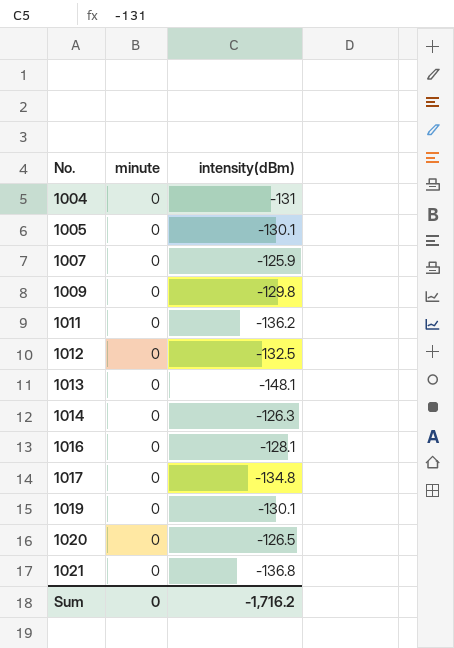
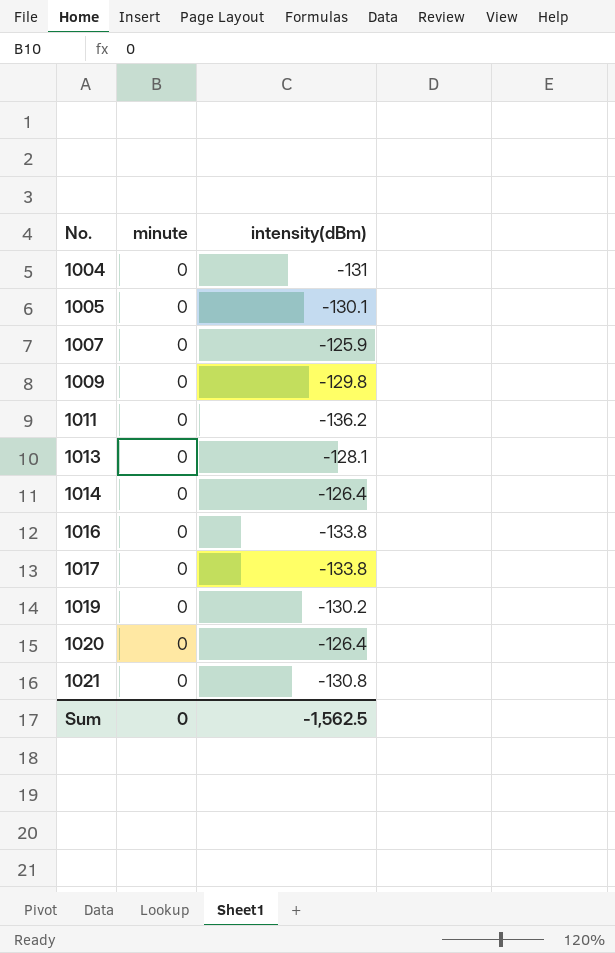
row 1012: 0 | -132.5 -> none
1013 | intensity(dBm): -148.1 -> -128.1
1014 | intensity(dBm): -126.3 -> -126.4
1016 | intensity(dBm): -128.1 -> -133.8
1017 | intensity(dBm): -134.8 -> -133.8
1019 | intensity(dBm): -130.1 -> -130.2
1020 | intensity(dBm): -126.5 -> -126.4
1021 | intensity(dBm): -136.8 -> -130.8
Sum | intensity(dBm): -1,716.2 -> -1,562.5

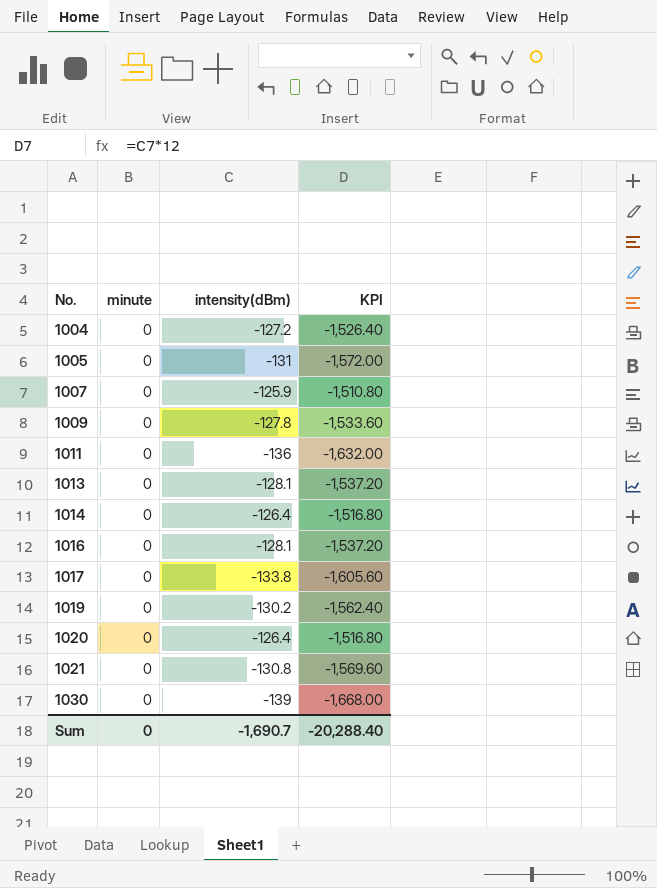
column KPI | formula: none -> [intensity(dBm)] * 12
1004 | intensity(dBm): -131 -> -127.2
1005 | intensity(dBm): -130.1 -> -131
1009 | intensity(dBm): -129.8 -> -127.8
1011 | intensity(dBm): -136.2 -> -136
1016 | intensity(dBm): -133.8 -> -128.1
row 1030: none -> 0 | -139 | -1,668.00
Sum | intensity(dBm): -1,562.5 -> -1,690.7

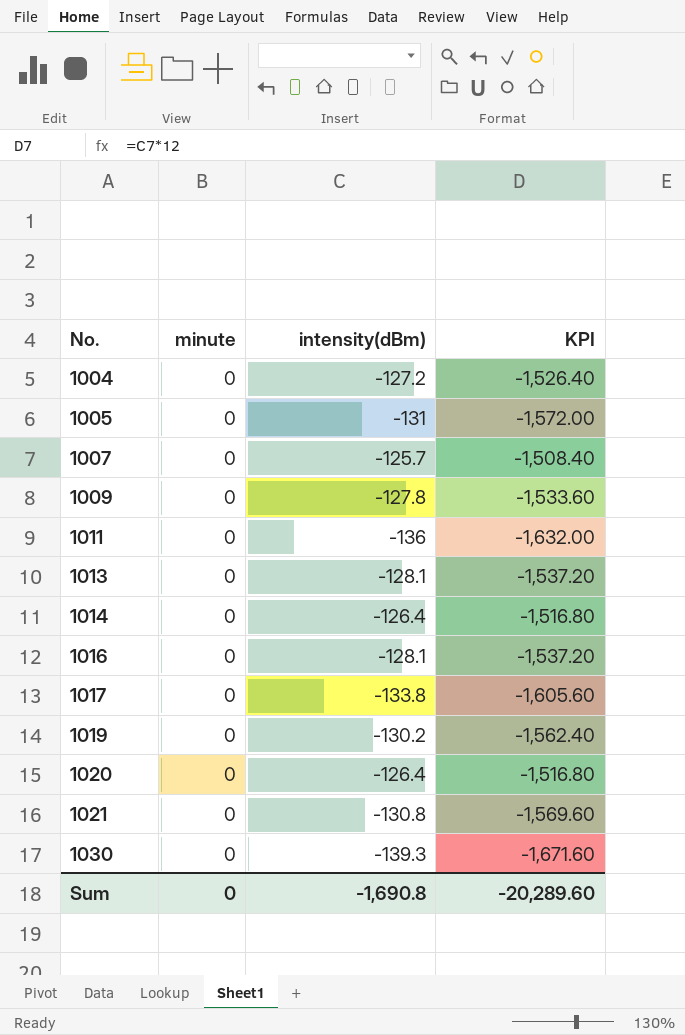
1007 | intensity(dBm): -125.9 -> -125.7
1007 | KPI: -1,510.80 -> -1,508.40
1030 | intensity(dBm): -139 -> -139.3
1030 | KPI: -1,668.00 -> -1,671.60
Sum | intensity(dBm): -1,690.7 -> -1,690.8
Sum | KPI: -20,288.40 -> -20,289.60

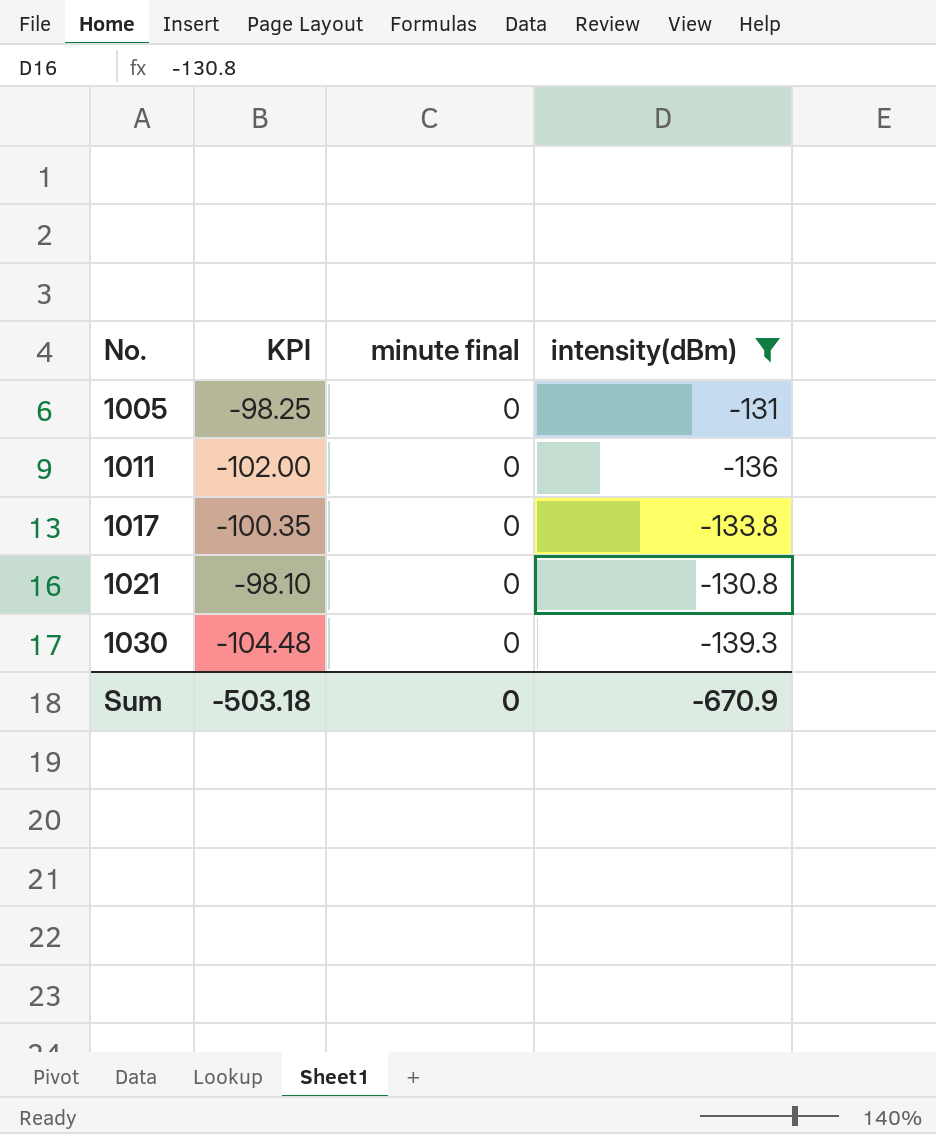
filter: none -> intensity(dBm) <= -130.8
column KPI | formula: [intensity(dBm)] * 12 -> [intensity(dBm)] * 0.75
column KPI | position: 4 -> 2
column name: minute -> minute final
Sum | KPI: -20,289.60 -> -503.18
Sum | intensity(dBm): -1,690.8 -> -670.9

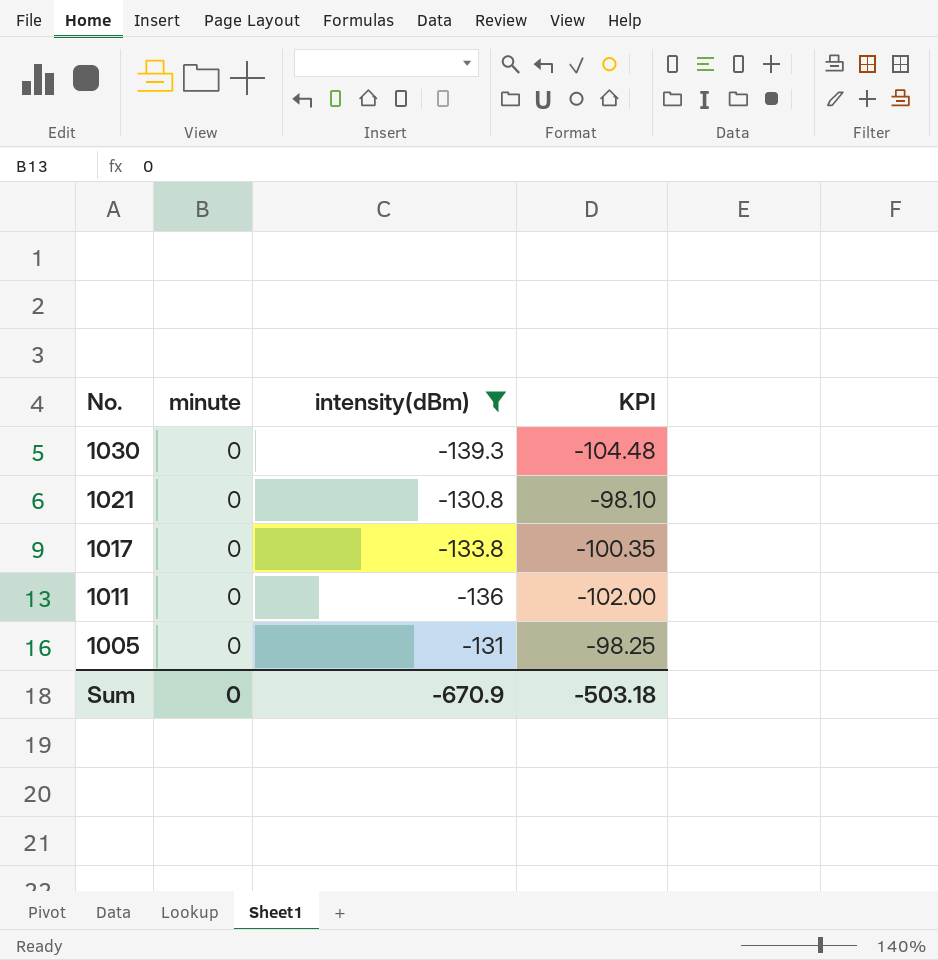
row order: No. ascending -> No. descending
column name: minute final -> minute
column KPI | position: 2 -> 4

